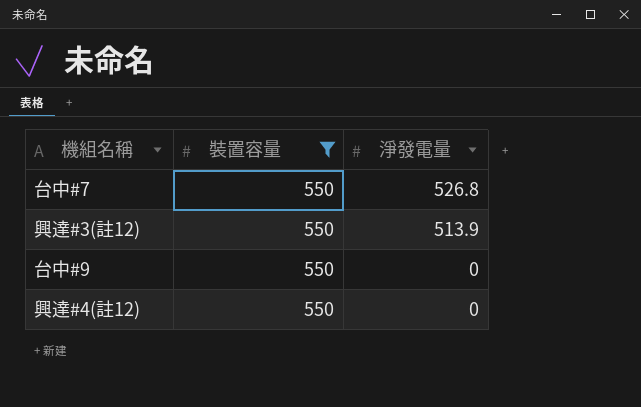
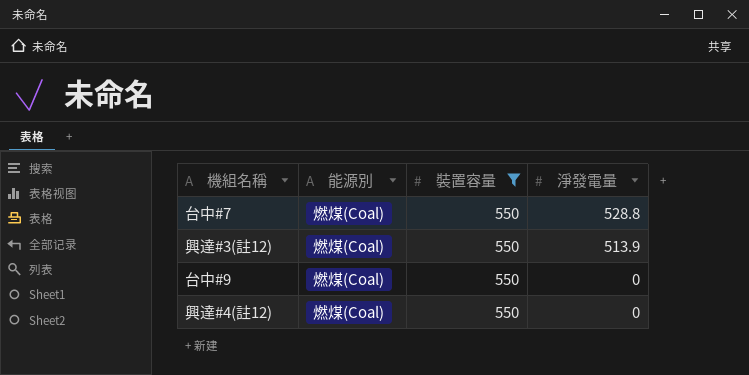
column 能源別 | position: none -> 2
台中#7 | 淨發電量: 526.8 -> 528.8

